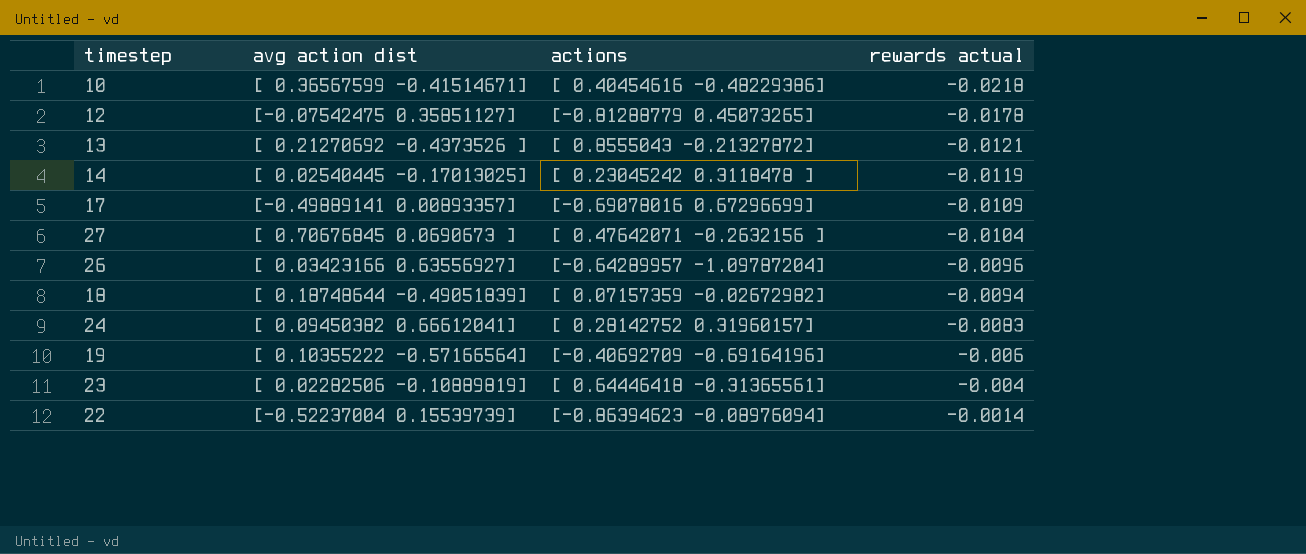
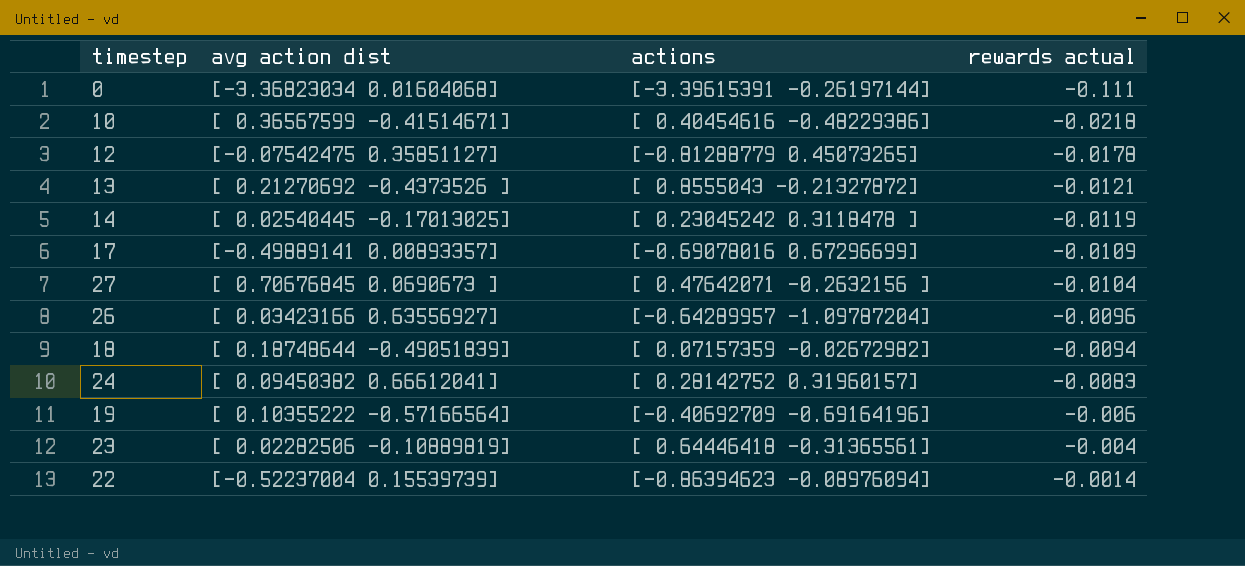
row 0: none -> [-3.36823034 0.01604068] | [-3.39615391 -0.26197144] | -0.111

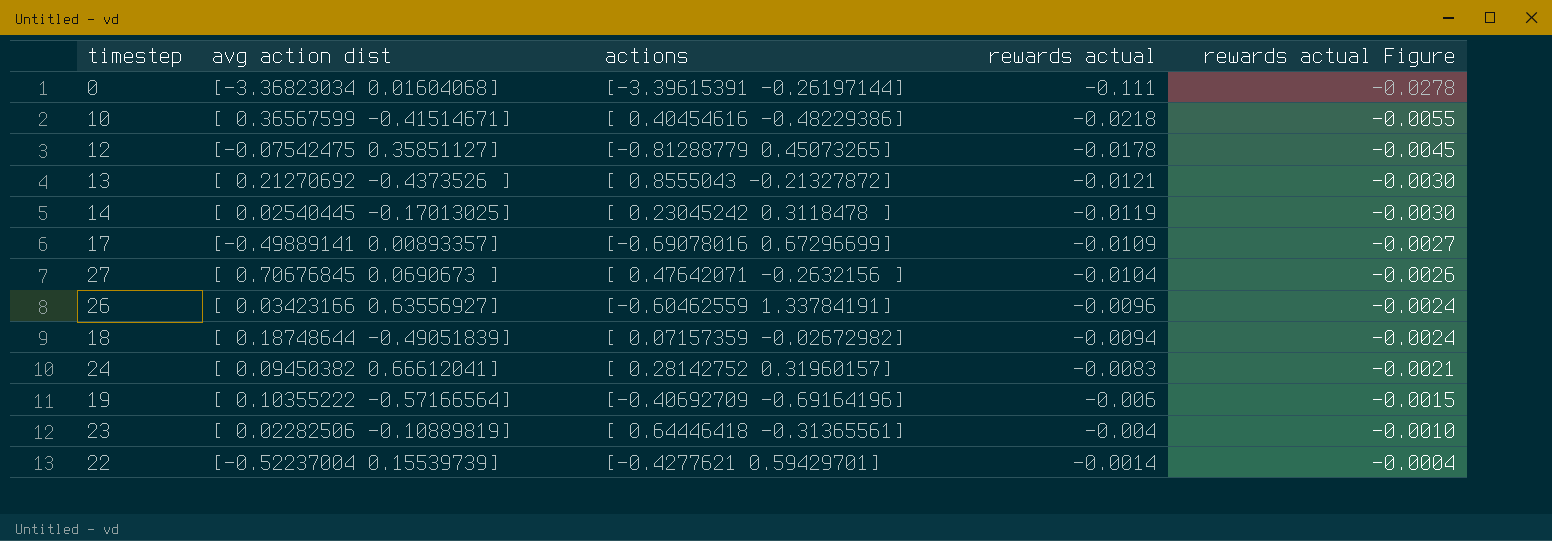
column rewards actual Figure | formula: none -> [rewards actual] * 0.25
26 | actions: [-0.64289957 -1.09787204] -> [-0.60462559 1.33784191]
22 | actions: [-0.86394623 -0.08976094] -> [-0.4277621 0.59429701]

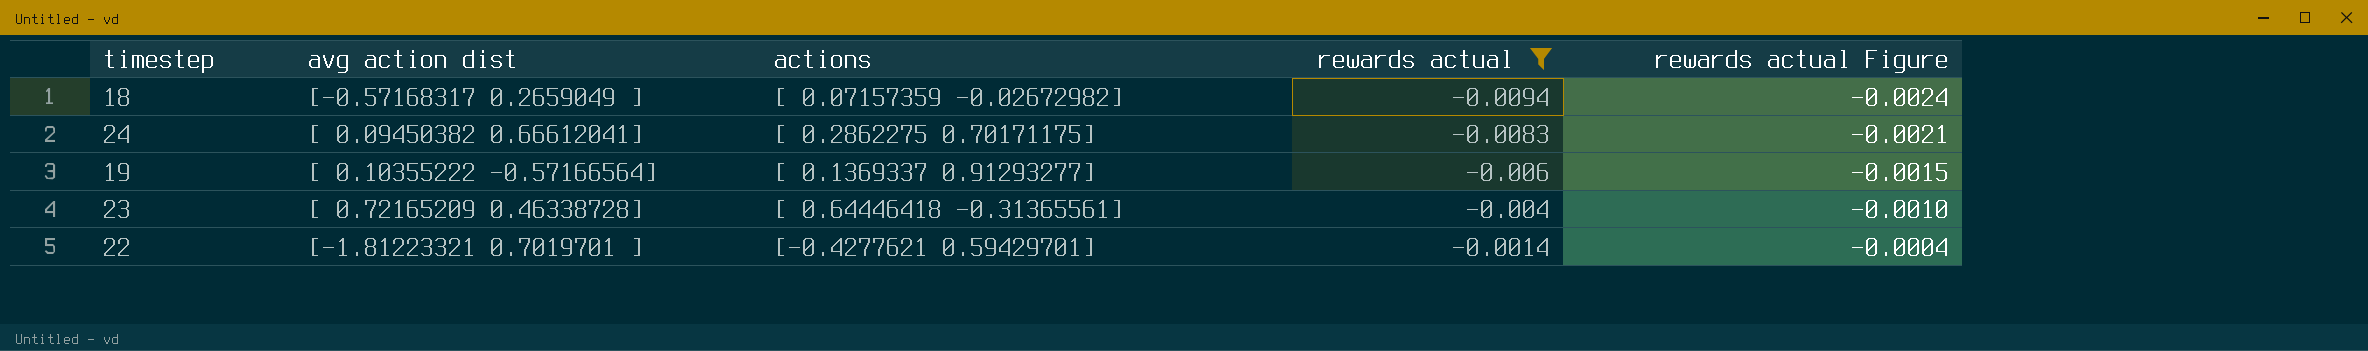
filter: none -> rewards actual >= -0.0094
18 | avg action dist: [ 0.18748644 -0.49051839] -> [-0.57168317 0.2659049 ]
24 | actions: [ 0.28142752 0.31960157] -> [ 0.2862275 0.70171175]
19 | actions: [-0.40692709 -0.69164196] -> [ 0.1369337 0.91293277]
23 | avg action dist: [ 0.02282506 -0.10889819] -> [ 0.72165209 0.46338728]
22 | avg action dist: [-0.52237004 0.15539739] -> [-1.81223321 0.7019701 ]

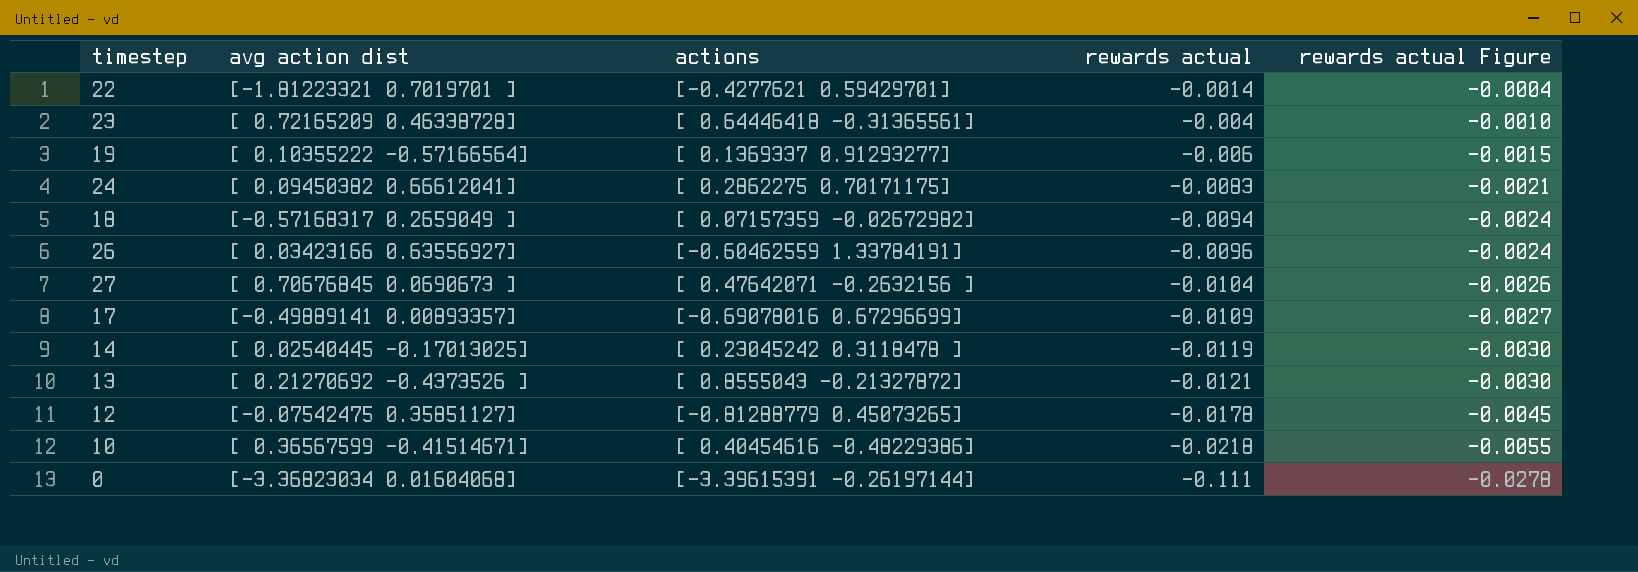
filter: rewards actual >= -0.0094 -> none
row order: rewards actual ascending -> rewards actual descending

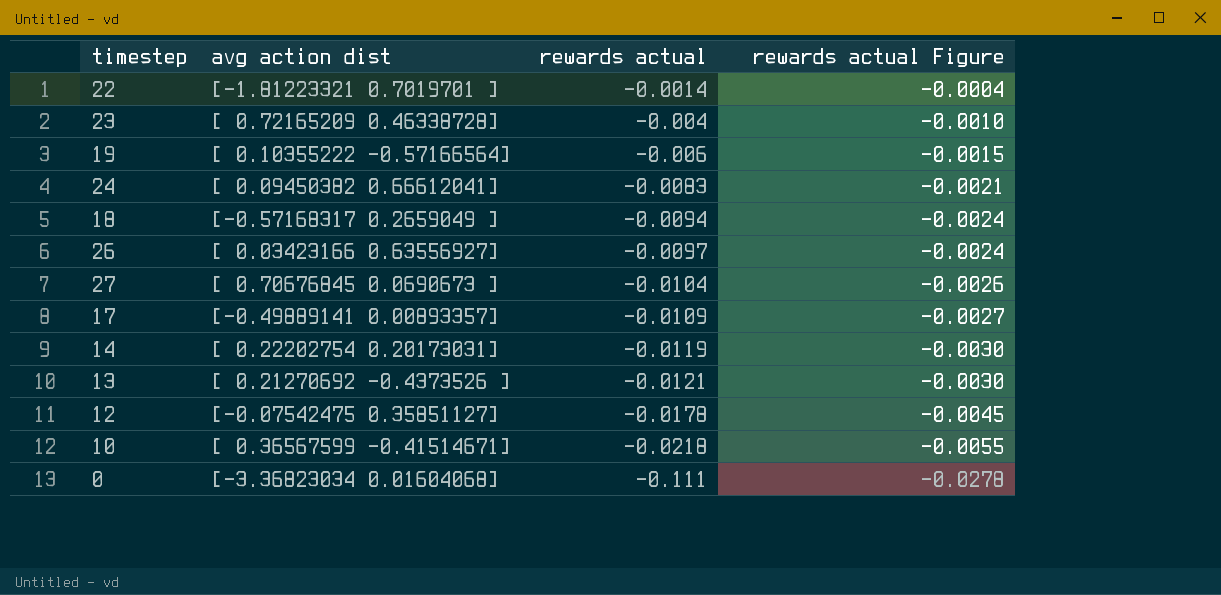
column actions | position: 3 -> none
26 | rewards actual: -0.0096 -> -0.0097
14 | avg action dist: [ 0.02540445 -0.17013025] -> [ 0.22202754 0.20173031]

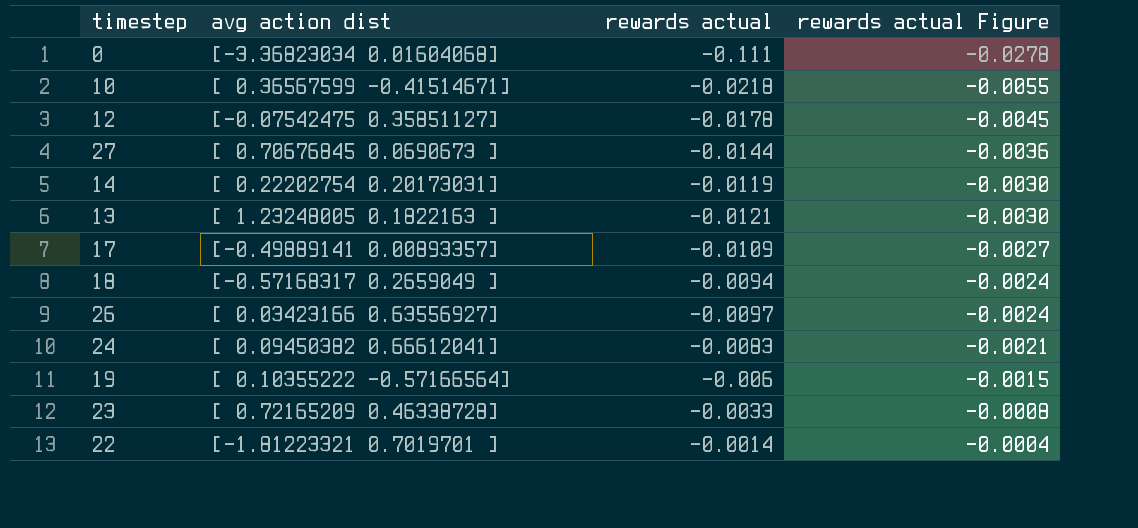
row order: rewards actual descending -> rewards actual Figure ascending
27 | rewards actual: -0.0104 -> -0.0144
27 | rewards actual Figure: -0.0026 -> -0.0036
13 | avg action dist: [ 0.21270692 -0.4373526 ] -> [ 1.23248005 0.1822163 ]
23 | rewards actual: -0.004 -> -0.0033
23 | rewards actual Figure: -0.0010 -> -0.0008

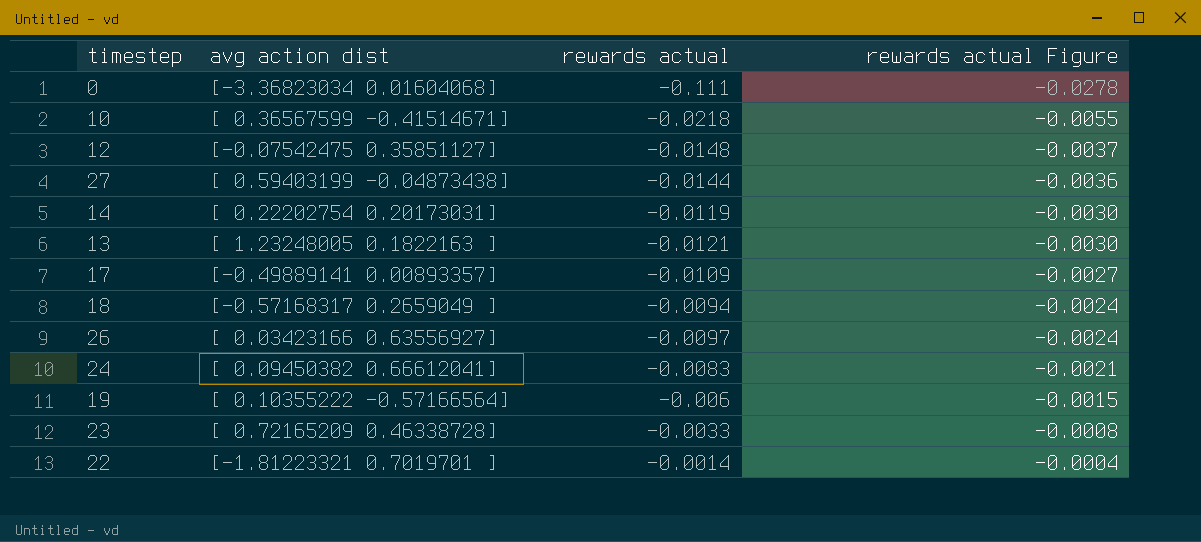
12 | rewards actual: -0.0178 -> -0.0148
12 | rewards actual Figure: -0.0045 -> -0.0037
27 | avg action dist: [ 0.70676845 0.0690673 ] -> [ 0.59403199 -0.04873438]

